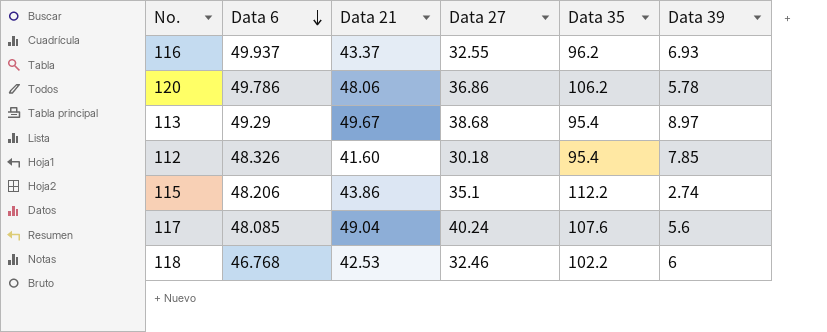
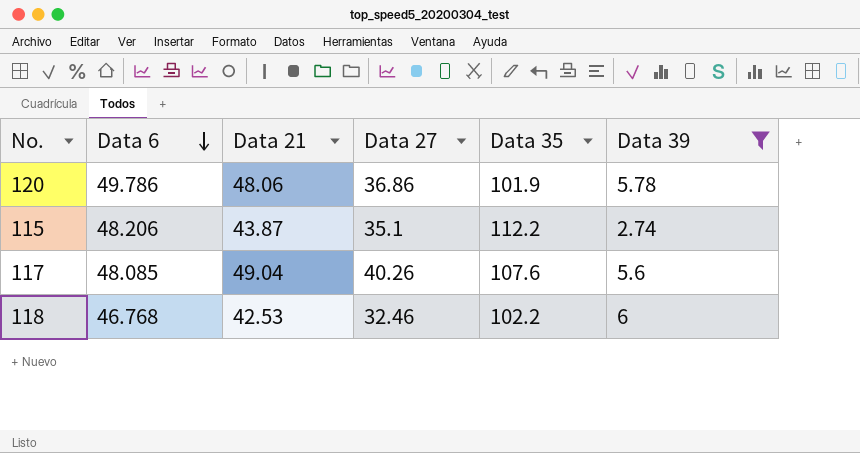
filter: none -> Data 39 <= 6
120 | Data 35: 106.2 -> 101.9
115 | Data 21: 43.86 -> 43.87
117 | Data 27: 40.24 -> 40.26

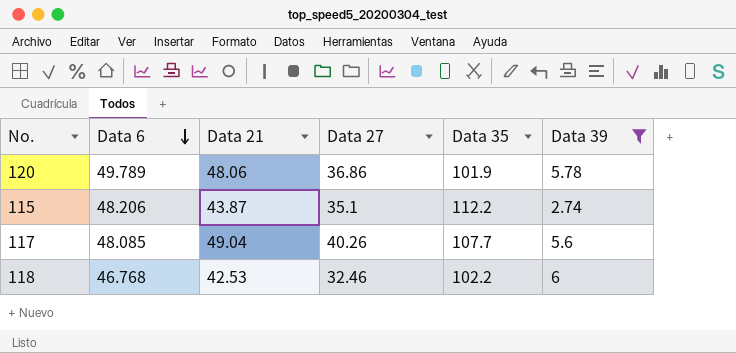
120 | Data 6: 49.786 -> 49.789
117 | Data 35: 107.6 -> 107.7

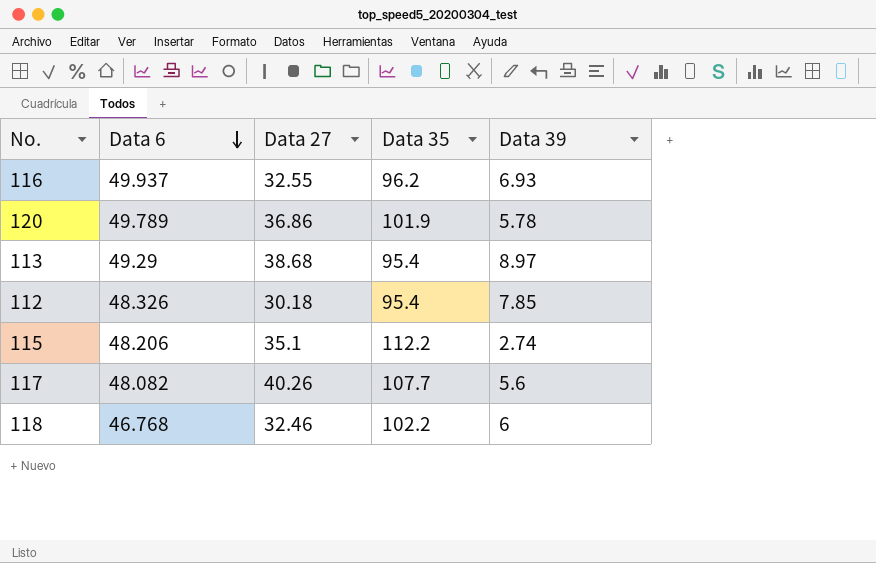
filter: Data 39 <= 6 -> none
column Data 21 | position: 3 -> none
117 | Data 6: 48.085 -> 48.082

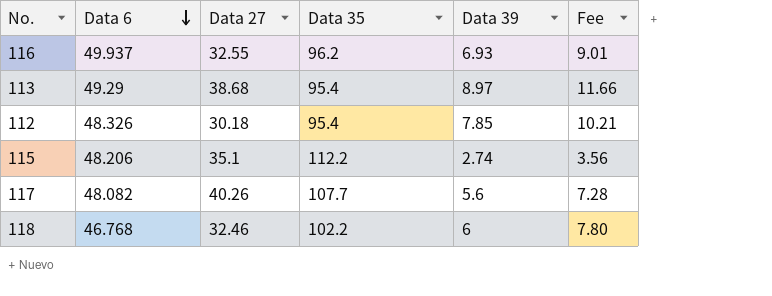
column Fee | formula: none -> [Data 39] * 1.3
row 120: 49.789 | 36.86 | 101.9 | 5.78 -> none

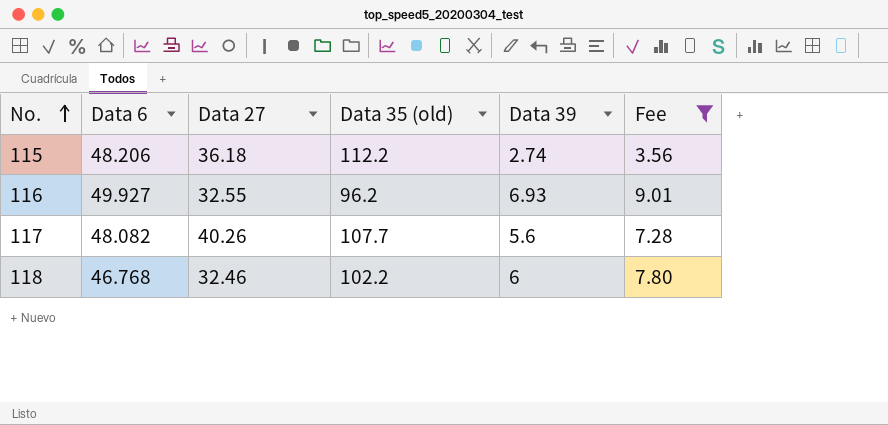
filter: none -> Fee <= 9.01
row order: Data 6 descending -> No. ascending
column name: Data 35 -> Data 35 (old)
115 | Data 27: 35.1 -> 36.18
116 | Data 6: 49.937 -> 49.927

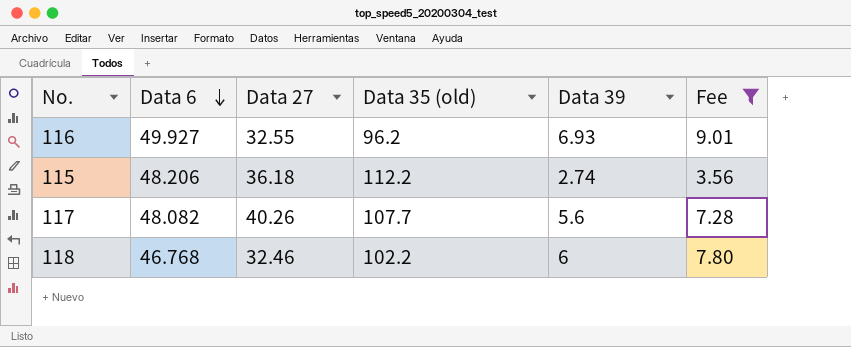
row order: No. ascending -> Data 6 descending

